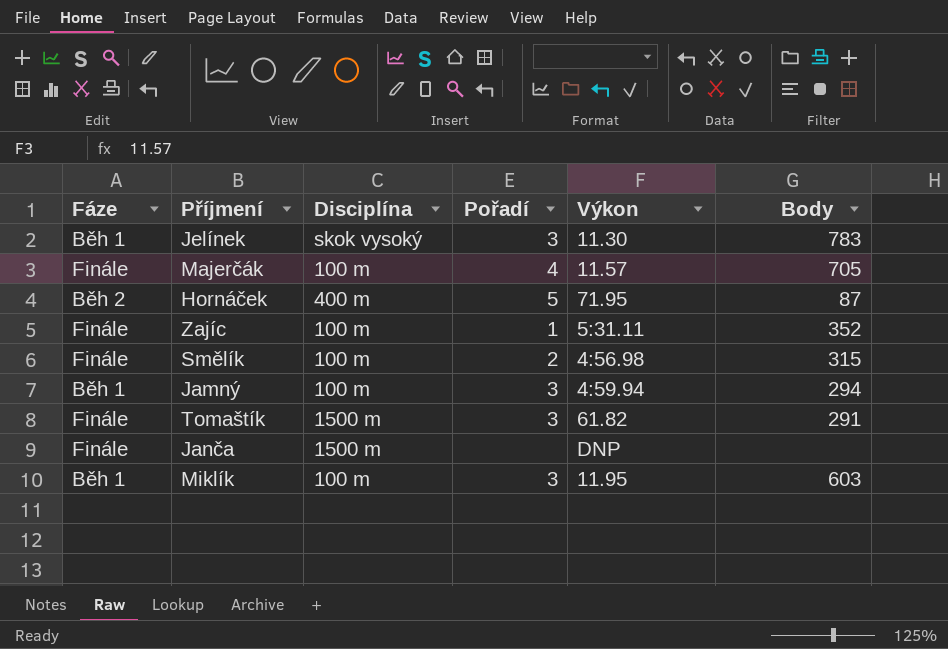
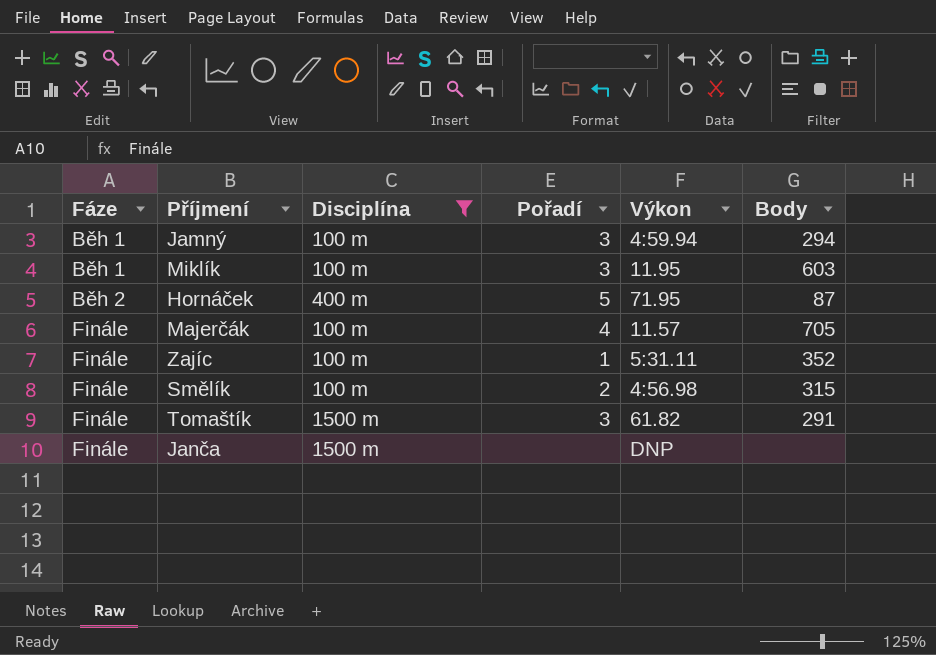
filter: none -> Disciplína != skok vysoký
row order: none -> Fáze ascending

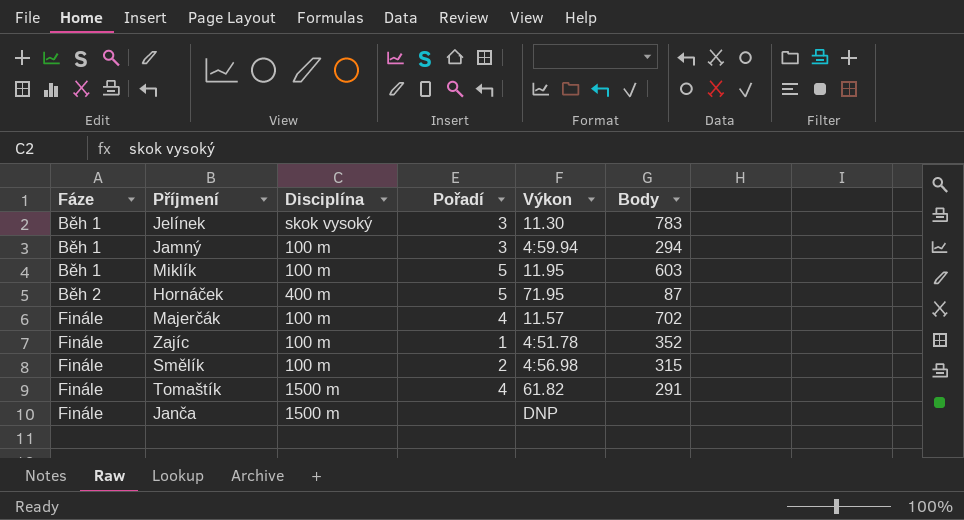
filter: Disciplína != skok vysoký -> none
Miklík | Pořadí: 3 -> 5
Majerčák | Body: 705 -> 702
Zajíc | Výkon: 5:31.11 -> 4:51.78
Tomaštík | Pořadí: 3 -> 4

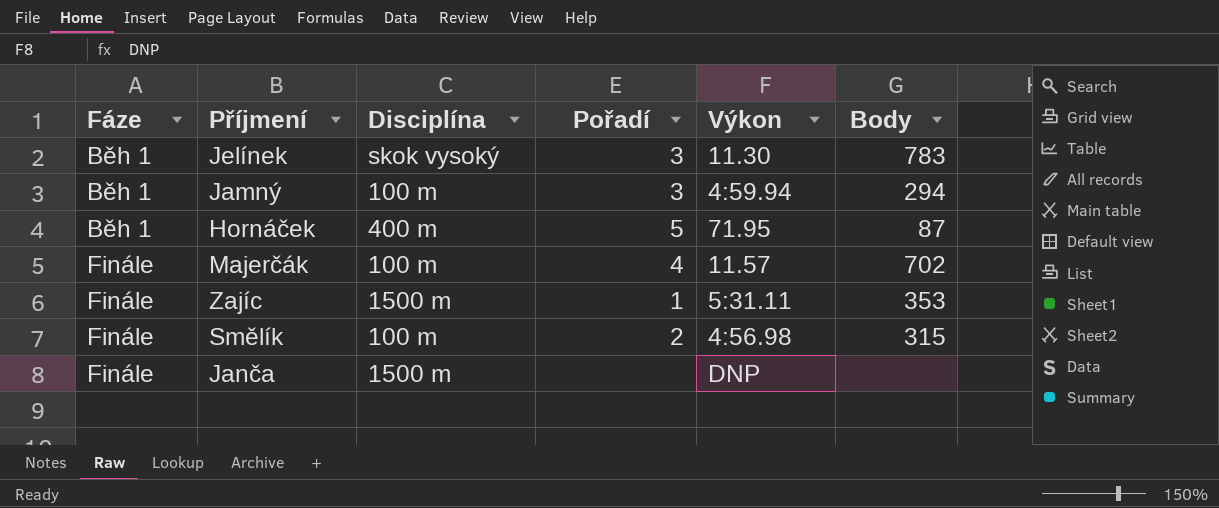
row Miklík: Běh 1 | 100 m | 5 | 11.95 | 603 -> none
row Tomaštík: Finále | 1500 m | 4 | 61.82 | 291 -> none
Hornáček | Fáze: Běh 2 -> Běh 1
Zajíc | Disciplína: 100 m -> 1500 m
Zajíc | Výkon: 4:51.78 -> 5:31.11
Zajíc | Body: 352 -> 353

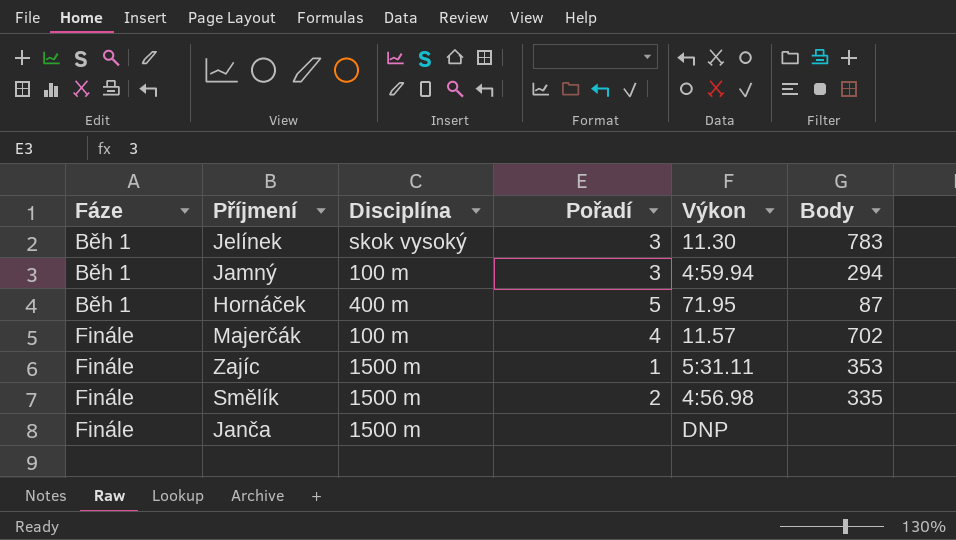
Smělík | Disciplína: 100 m -> 1500 m
Smělík | Body: 315 -> 335

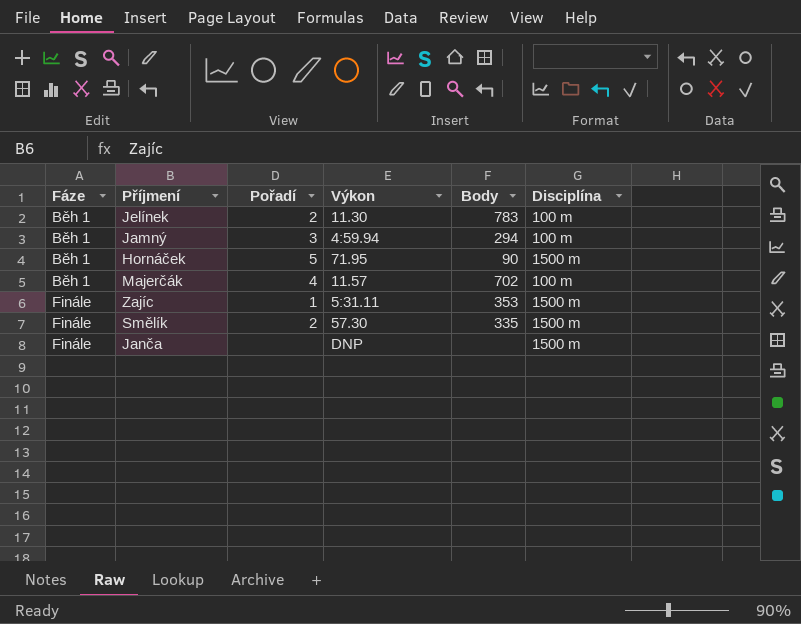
column Disciplína | position: 3 -> 6
Jelínek | Pořadí: 3 -> 2
Jelínek | Disciplína: skok vysoký -> 100 m
Hornáček | Body: 87 -> 90
Hornáček | Disciplína: 400 m -> 1500 m
Majerčák | Fáze: Finále -> Běh 1
Smělík | Výkon: 4:56.98 -> 57.30

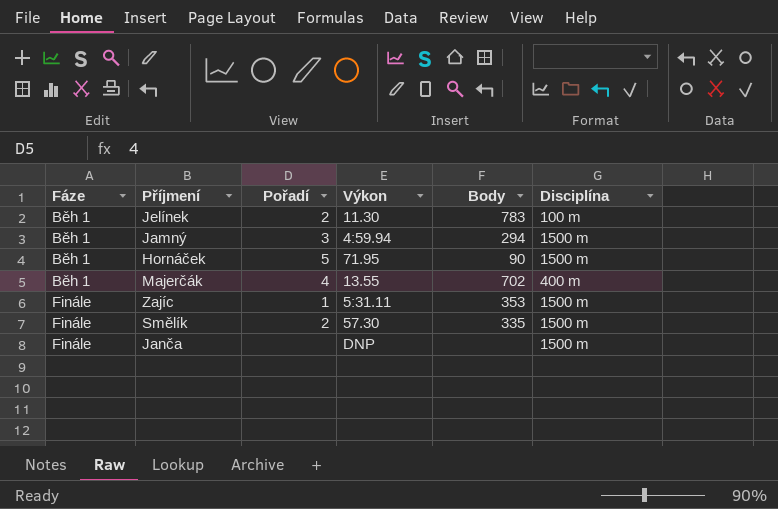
Jamný | Disciplína: 100 m -> 1500 m
Majerčák | Výkon: 11.57 -> 13.55
Majerčák | Disciplína: 100 m -> 400 m

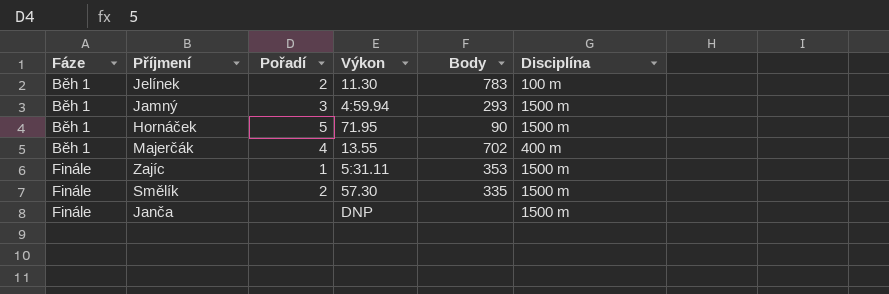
Jamný | Body: 294 -> 293

